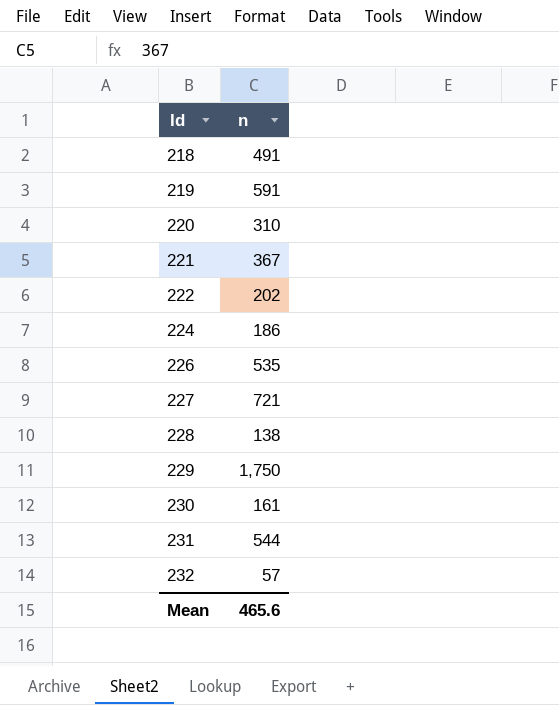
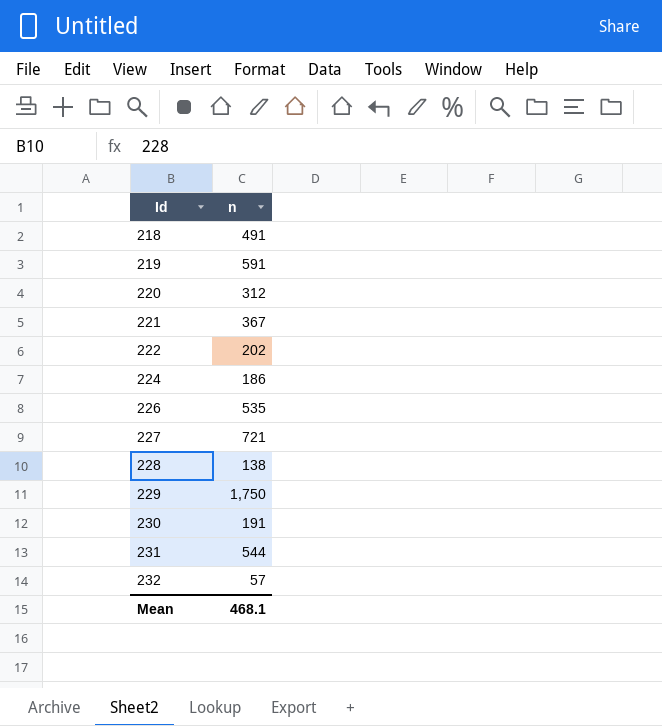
220 | n: 310 -> 312
230 | n: 161 -> 191
Mean | n: 465.6 -> 468.1

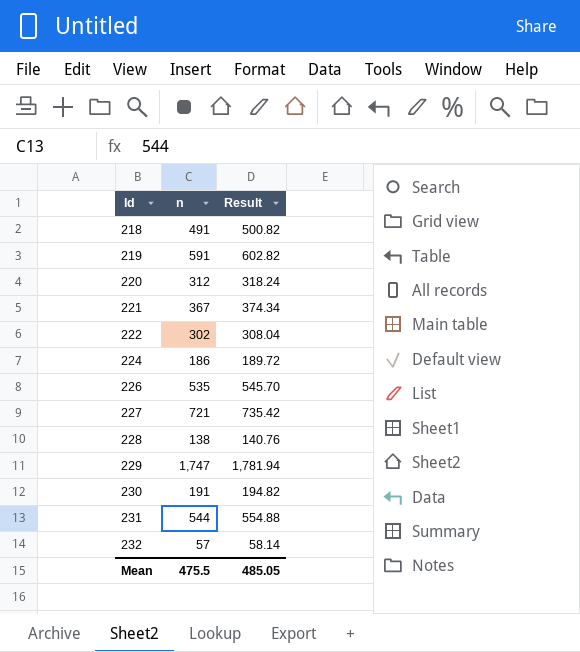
column Result | formula: none -> [n] * 1.02
222 | n: 202 -> 302
229 | n: 1,750 -> 1,747
Mean | n: 468.1 -> 475.5

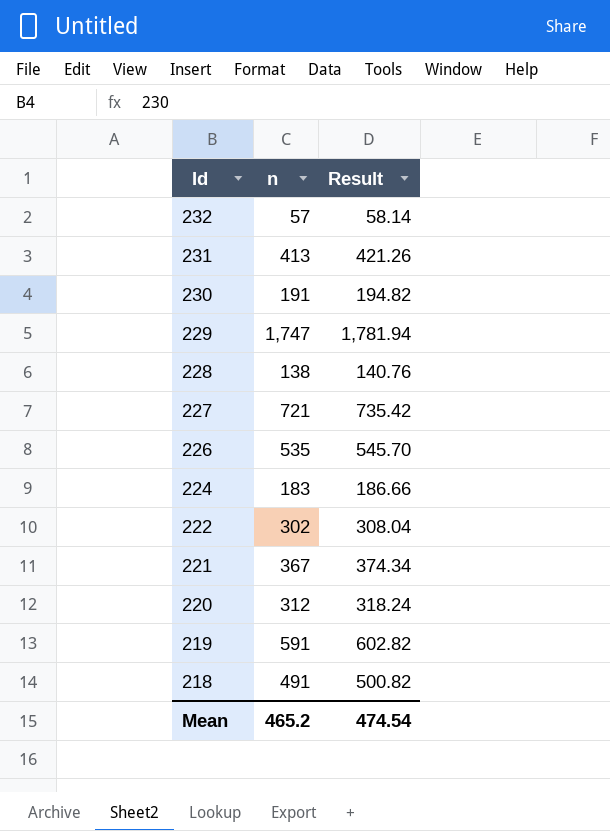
row order: Id ascending -> Id descending
231 | n: 544 -> 413
231 | Result: 554.88 -> 421.26
224 | n: 186 -> 183
224 | Result: 189.72 -> 186.66
Mean | n: 475.5 -> 465.2
Mean | Result: 485.05 -> 474.54

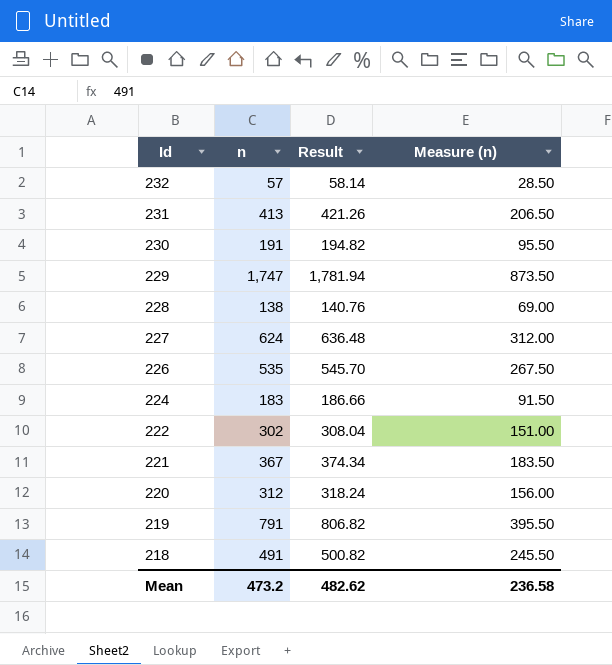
column Measure (n) | formula: none -> [n] * 0.5
227 | n: 721 -> 624
227 | Result: 735.42 -> 636.48
219 | n: 591 -> 791
219 | Result: 602.82 -> 806.82
Mean | n: 465.2 -> 473.2
Mean | Result: 474.54 -> 482.62

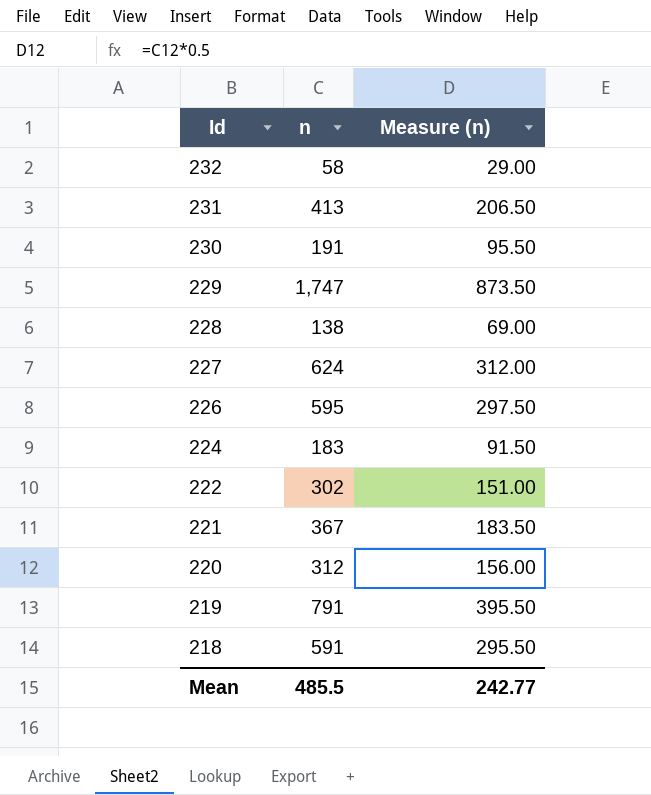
column Result | formula: [n] * 1.02 -> none
232 | n: 57 -> 58
232 | Measure (n): 28.50 -> 29.00
226 | n: 535 -> 595
226 | Measure (n): 267.50 -> 297.50
218 | n: 491 -> 591
218 | Measure (n): 245.50 -> 295.50
Mean | n: 473.2 -> 485.5
Mean | Measure (n): 236.58 -> 242.77

